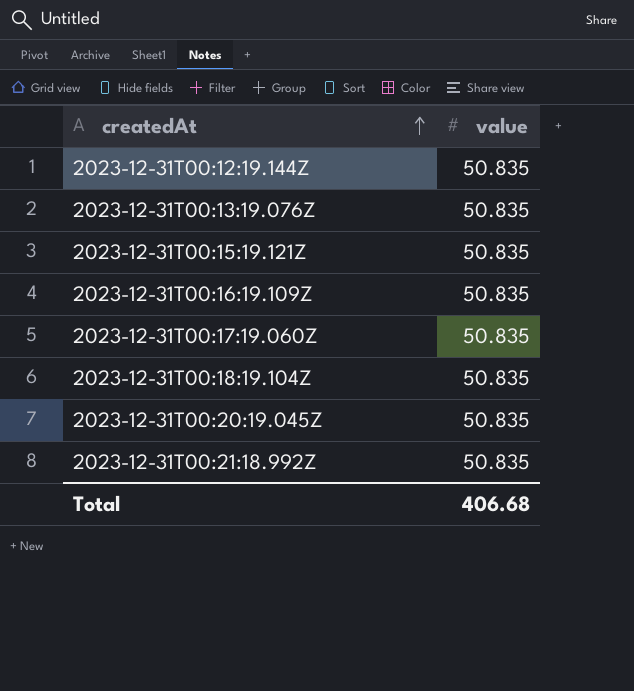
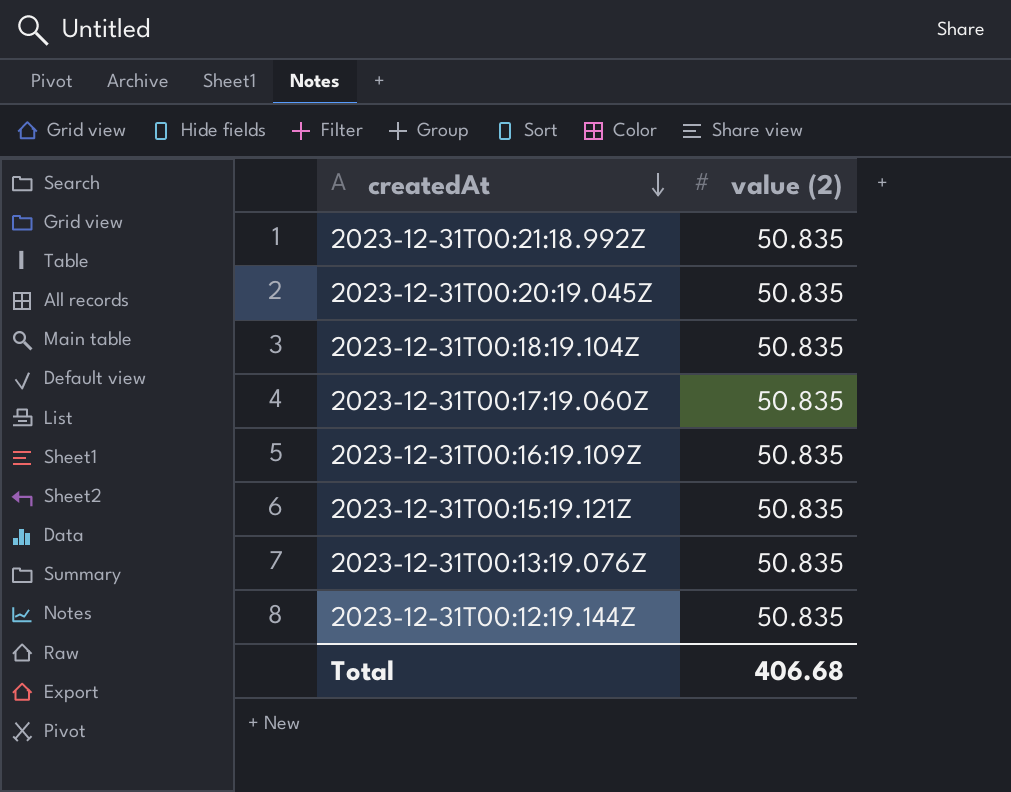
row order: createdAt ascending -> createdAt descending
column name: value -> value (2)

